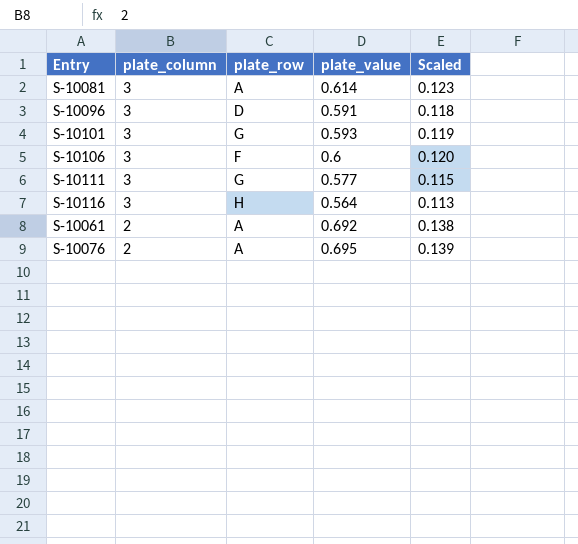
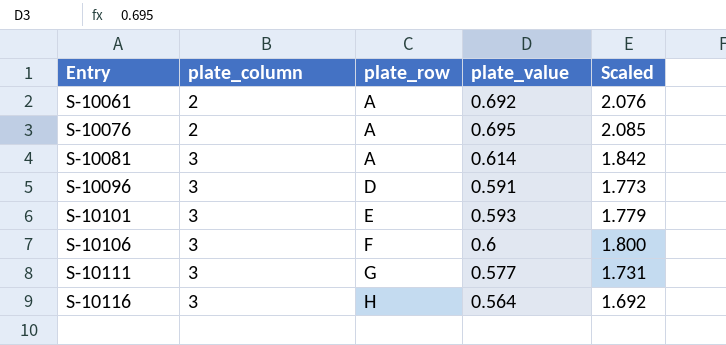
row order: plate_column descending -> Entry ascending
column Scaled | formula: [plate_value] * 0.2 -> [plate_value] * 3
S-10101 | plate_row: G -> E

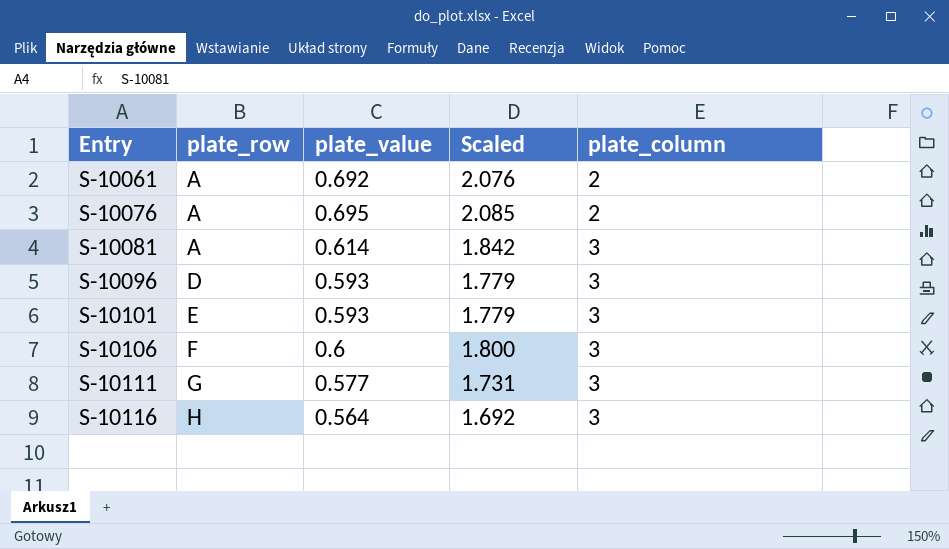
column plate_column | position: 2 -> 5
S-10096 | plate_value: 0.591 -> 0.593
S-10096 | Scaled: 1.773 -> 1.779

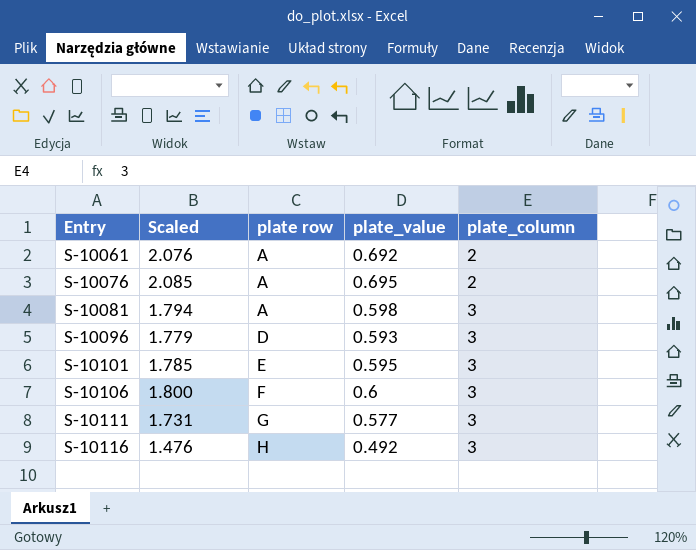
column Scaled | position: 4 -> 2
column name: plate_row -> plate row
S-10081 | Scaled: 1.842 -> 1.794
S-10081 | plate_value: 0.614 -> 0.598
S-10101 | Scaled: 1.779 -> 1.785
S-10101 | plate_value: 0.593 -> 0.595
S-10116 | Scaled: 1.692 -> 1.476
S-10116 | plate_value: 0.564 -> 0.492

